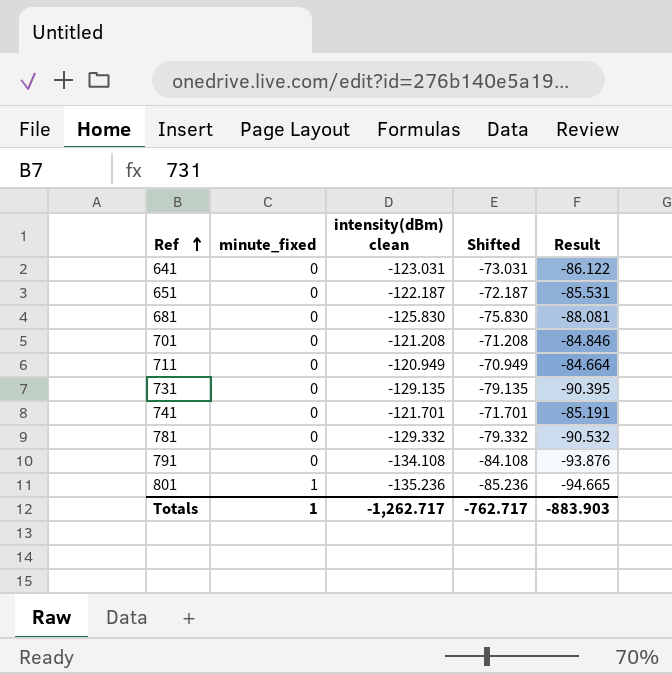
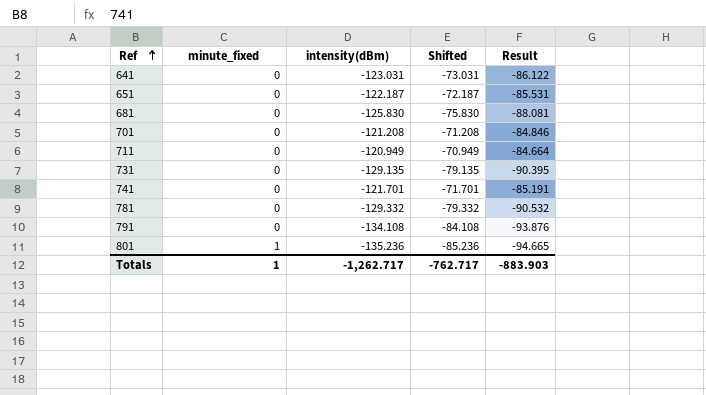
column name: intensity(dBm) clean -> intensity(dBm)

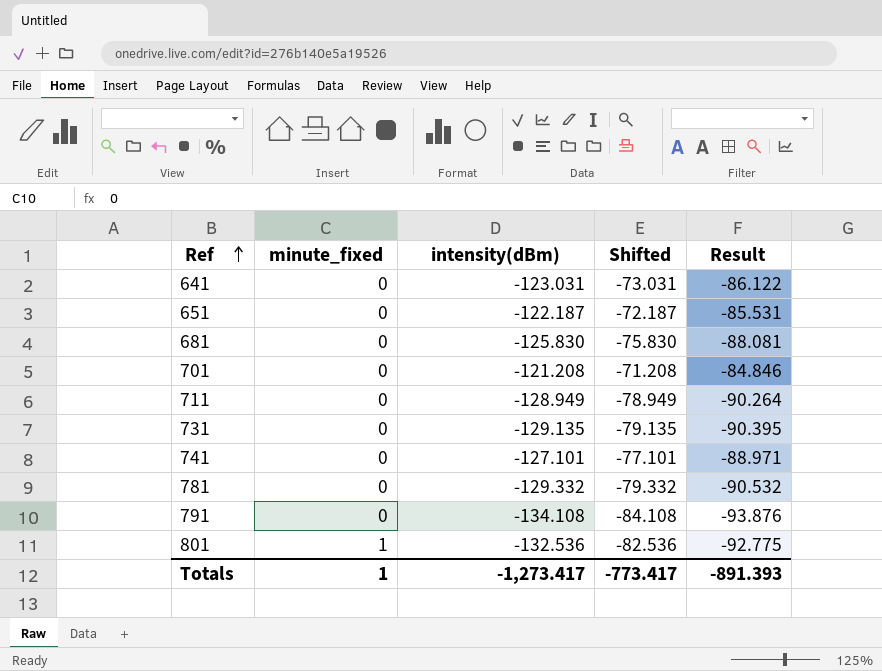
711 | intensity(dBm): -120.949 -> -128.949
711 | Shifted: -70.949 -> -78.949
711 | Result: -84.664 -> -90.264
741 | intensity(dBm): -121.701 -> -127.101
741 | Shifted: -71.701 -> -77.101
741 | Result: -85.191 -> -88.971
801 | intensity(dBm): -135.236 -> -132.536
801 | Shifted: -85.236 -> -82.536
801 | Result: -94.665 -> -92.775
Totals | intensity(dBm): -1,262.717 -> -1,273.417
Totals | Shifted: -762.717 -> -773.417
Totals | Result: -883.903 -> -891.393

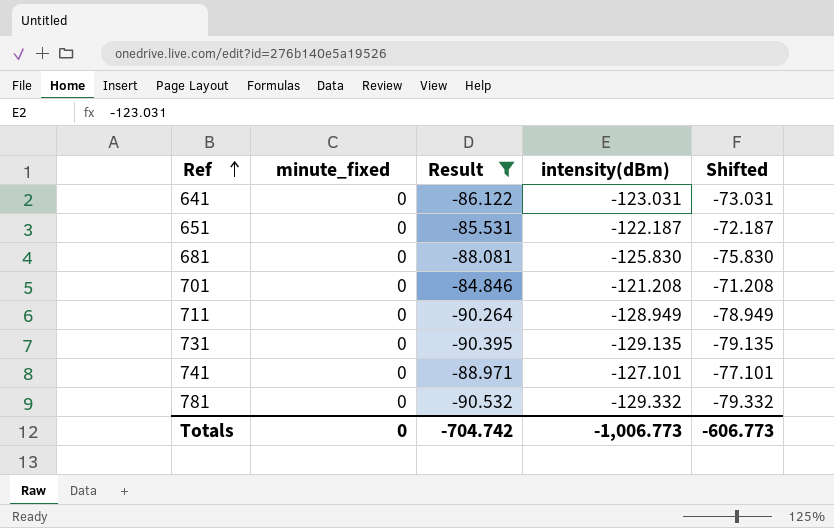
filter: none -> Result >= -90.532
column Result | position: 5 -> 3
Totals | minute_fixed: 1 -> 0
Totals | Result: -891.393 -> -704.742
Totals | intensity(dBm): -1,273.417 -> -1,006.773
Totals | Shifted: -773.417 -> -606.773

